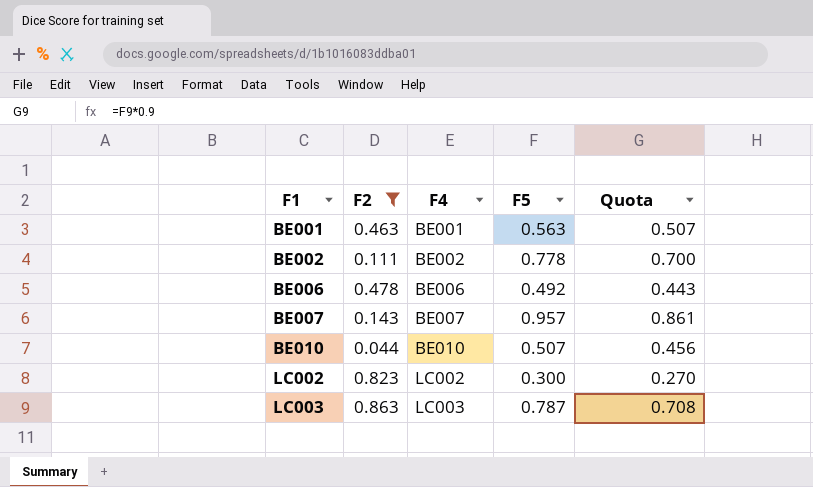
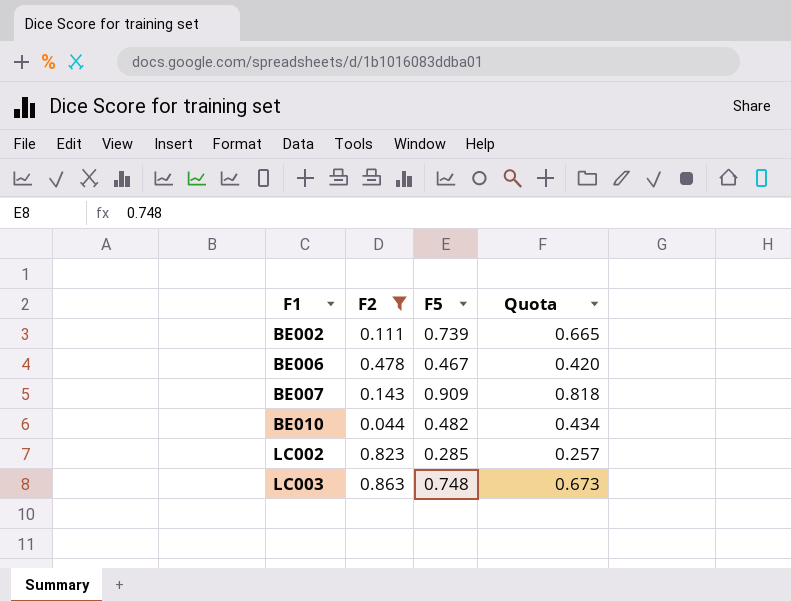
column F4 | position: 3 -> none
row BE001: 0.463 | BE001 | 0.563 | 0.507 -> none
BE002 | F5: 0.778 -> 0.739
BE002 | Quota: 0.700 -> 0.665
BE006 | F5: 0.492 -> 0.467
BE006 | Quota: 0.443 -> 0.420
BE007 | F5: 0.957 -> 0.909
BE007 | Quota: 0.861 -> 0.818
BE010 | F5: 0.507 -> 0.482
BE010 | Quota: 0.456 -> 0.434
LC002 | F5: 0.300 -> 0.285
LC002 | Quota: 0.270 -> 0.257
LC003 | F5: 0.787 -> 0.748
LC003 | Quota: 0.708 -> 0.673

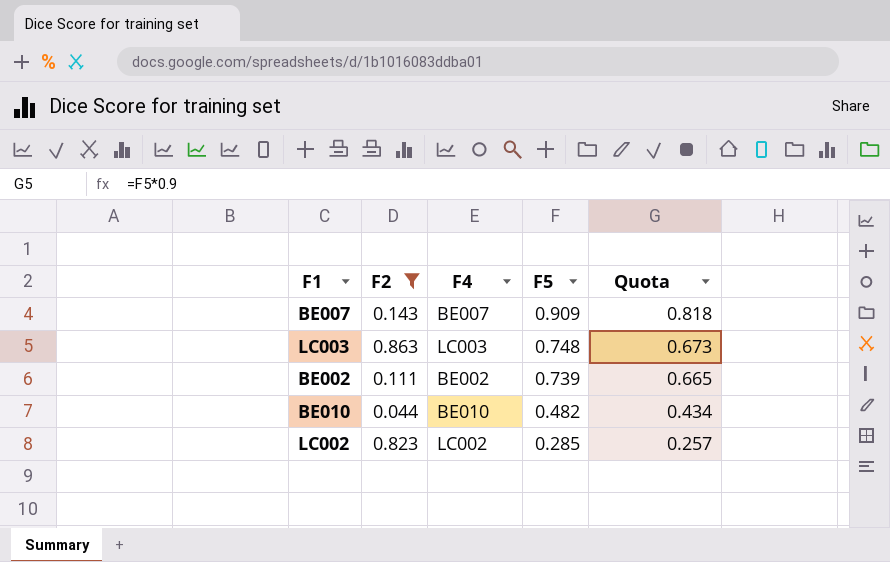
row order: F1 ascending -> F5 descending
column F4 | position: none -> 3
row BE006: 0.478 | 0.467 | 0.420 -> none

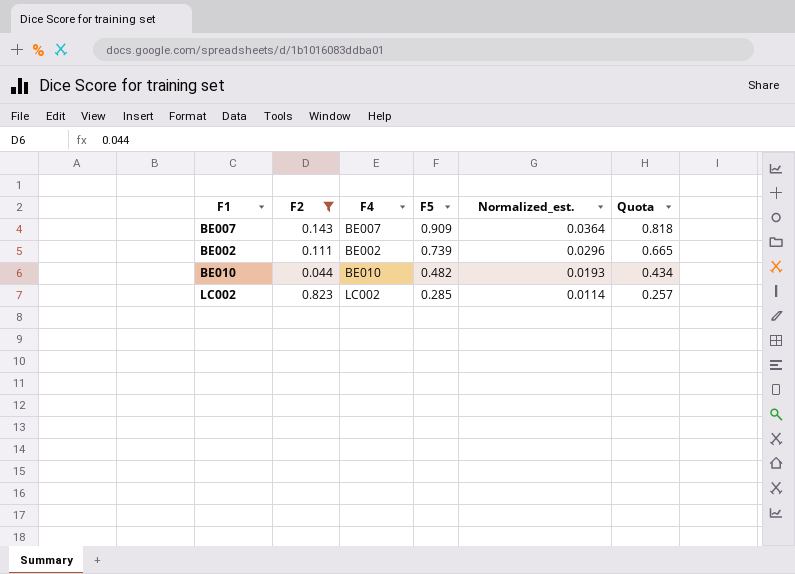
column Normalized_est. | formula: none -> [F5] * 0.04
row LC003: 0.863 | LC003 | 0.748 | 0.673 -> none

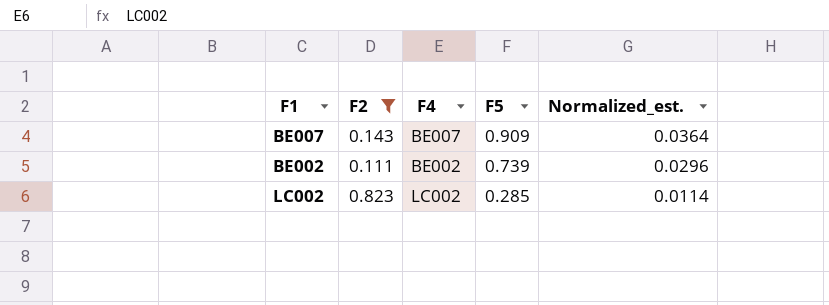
column Quota | formula: [F5] * 0.9 -> none
row BE010: 0.044 | BE010 | 0.482 | 0.0193 | 0.434 -> none

